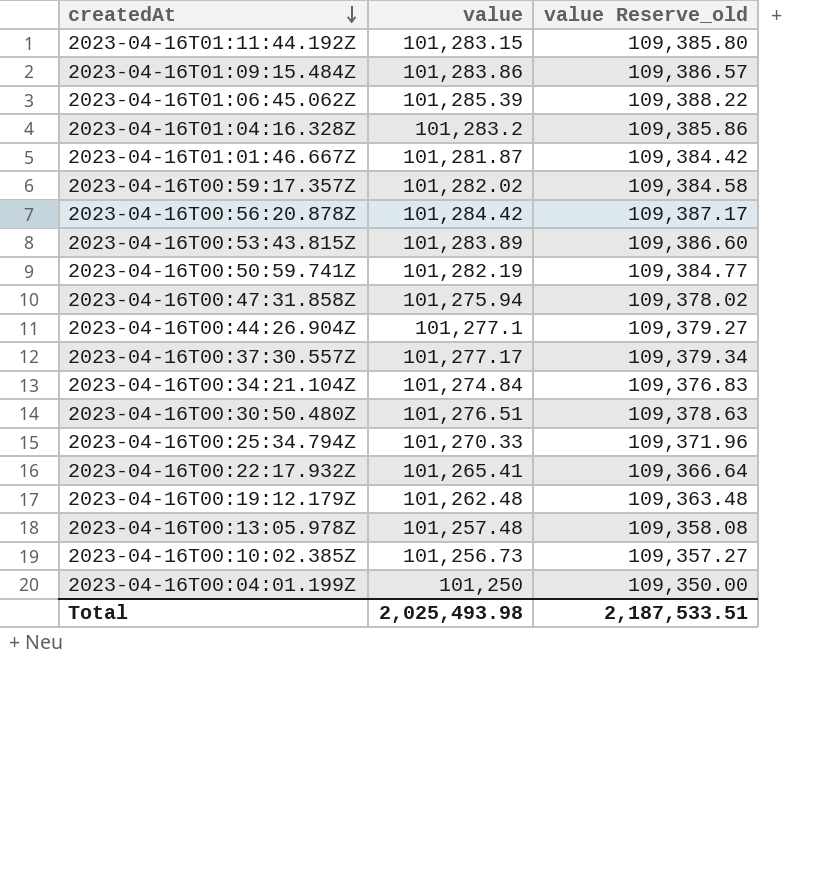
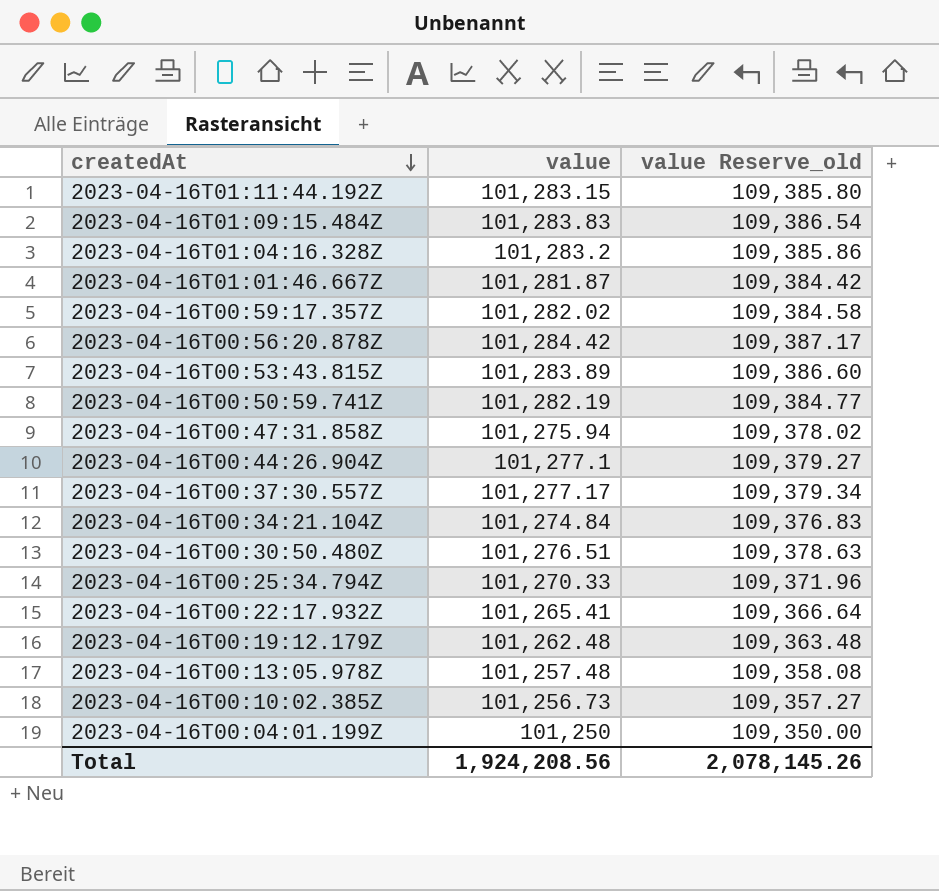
row 2023-04-16T01:06:45.062Z: 101,285.39 | 109,388.22 -> none
2023-04-16T01:09:15.484Z | value: 101,283.86 -> 101,283.83
2023-04-16T01:09:15.484Z | value Reserve_old: 109,386.57 -> 109,386.54
Total | value: 2,025,493.98 -> 1,924,208.56
Total | value Reserve_old: 2,187,533.51 -> 2,078,145.26

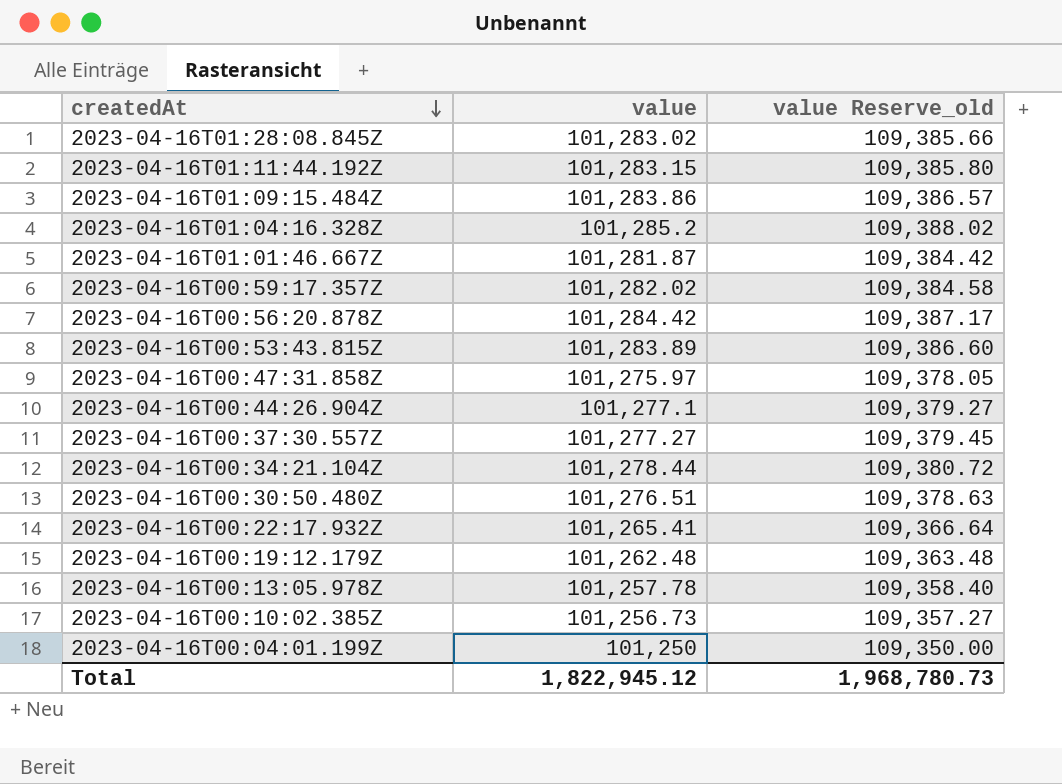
row 2023-04-16T00:50:59.741Z: 101,282.19 | 109,384.77 -> none
row 2023-04-16T00:25:34.794Z: 101,270.33 | 109,371.96 -> none
row 2023-04-16T01:28:08.845Z: none -> 101,283.02 | 109,385.66
2023-04-16T01:09:15.484Z | value: 101,283.83 -> 101,283.86
2023-04-16T01:09:15.484Z | value Reserve_old: 109,386.54 -> 109,386.57
2023-04-16T01:04:16.328Z | value: 101,283.2 -> 101,285.2
2023-04-16T01:04:16.328Z | value Reserve_old: 109,385.86 -> 109,388.02
2023-04-16T00:47:31.858Z | value: 101,275.94 -> 101,275.97
2023-04-16T00:47:31.858Z | value Reserve_old: 109,378.02 -> 109,378.05
2023-04-16T00:37:30.557Z | value: 101,277.17 -> 101,277.27
2023-04-16T00:37:30.557Z | value Reserve_old: 109,379.34 -> 109,379.45
2023-04-16T00:34:21.104Z | value: 101,274.84 -> 101,278.44
2023-04-16T00:34:21.104Z | value Reserve_old: 109,376.83 -> 109,380.72
2023-04-16T00:13:05.978Z | value: 101,257.48 -> 101,257.78
2023-04-16T00:13:05.978Z | value Reserve_old: 109,358.08 -> 109,358.40
Total | value: 1,924,208.56 -> 1,822,945.12
Total | value Reserve_old: 2,078,145.26 -> 1,968,780.73

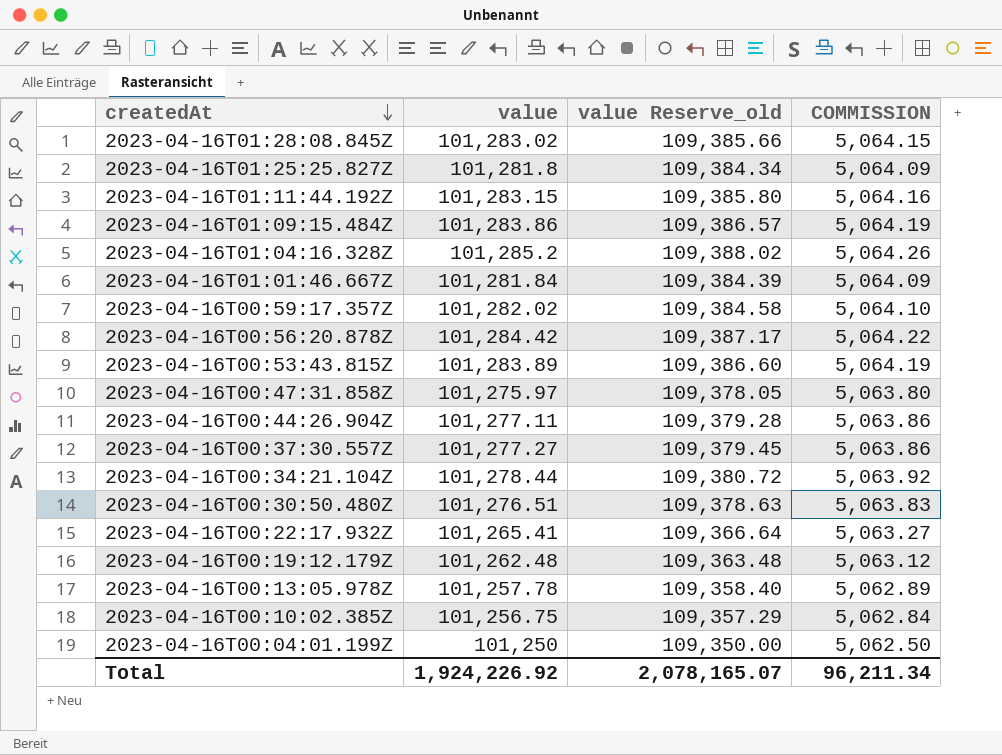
column COMMISSION | formula: none -> [value] * 0.05
row 2023-04-16T01:25:25.827Z: none -> 101,281.8 | 109,384.34 | 5,064.09
2023-04-16T01:01:46.667Z | value: 101,281.87 -> 101,281.84
2023-04-16T01:01:46.667Z | value Reserve_old: 109,384.42 -> 109,384.39
2023-04-16T00:44:26.904Z | value: 101,277.1 -> 101,277.11
2023-04-16T00:44:26.904Z | value Reserve_old: 109,379.27 -> 109,379.28
2023-04-16T00:10:02.385Z | value: 101,256.73 -> 101,256.75
2023-04-16T00:10:02.385Z | value Reserve_old: 109,357.27 -> 109,357.29
Total | value: 1,822,945.12 -> 1,924,226.92
Total | value Reserve_old: 1,968,780.73 -> 2,078,165.07

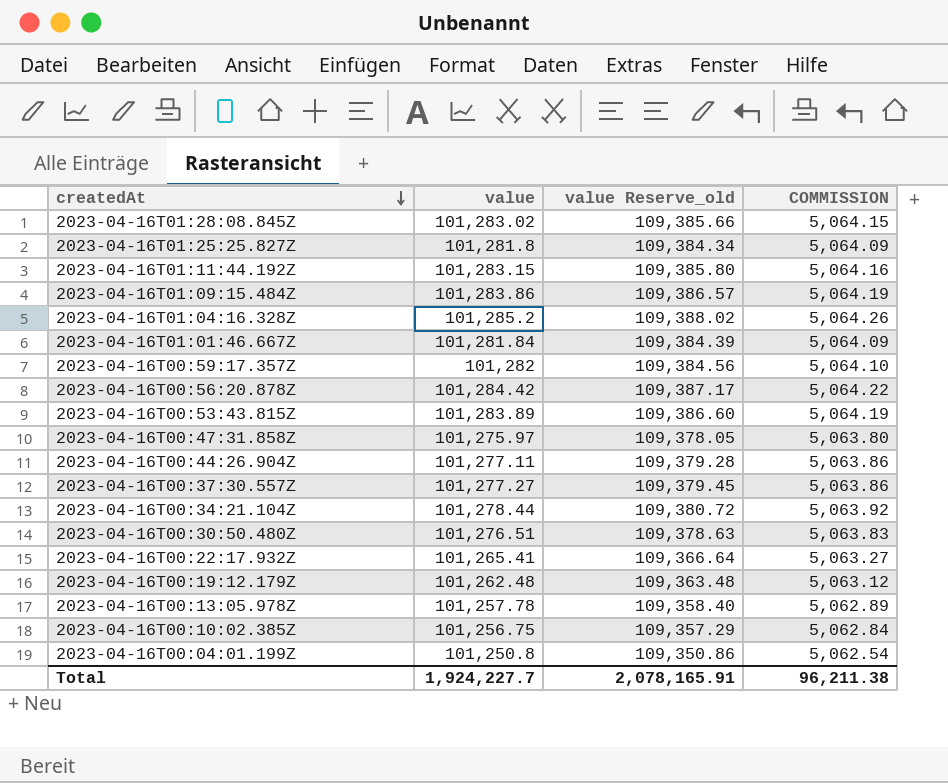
2023-04-16T00:59:17.357Z | value: 101,282.02 -> 101,282
2023-04-16T00:59:17.357Z | value Reserve_old: 109,384.58 -> 109,384.56
2023-04-16T00:04:01.199Z | value: 101,250 -> 101,250.8
2023-04-16T00:04:01.199Z | value Reserve_old: 109,350.00 -> 109,350.86
2023-04-16T00:04:01.199Z | COMMISSION: 5,062.50 -> 5,062.54
Total | value: 1,924,226.92 -> 1,924,227.7
Total | value Reserve_old: 2,078,165.07 -> 2,078,165.91
Total | COMMISSION: 96,211.34 -> 96,211.38

